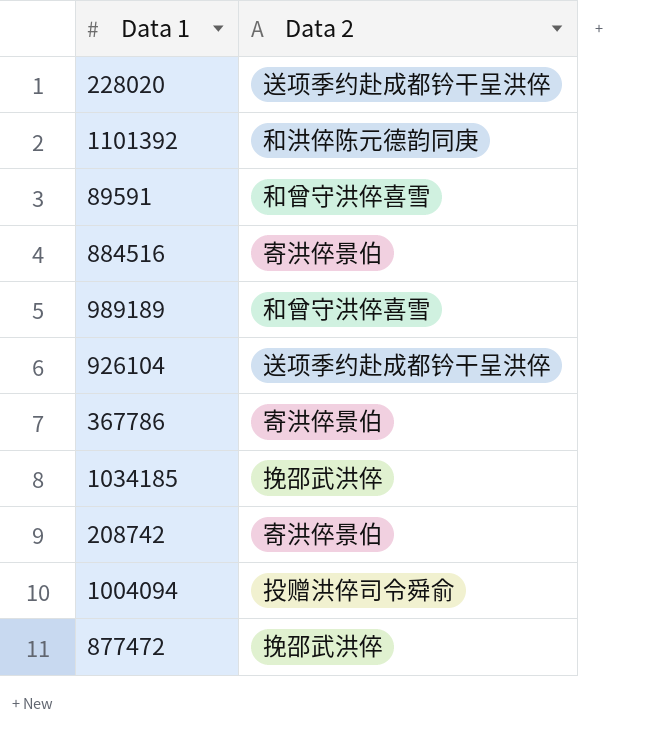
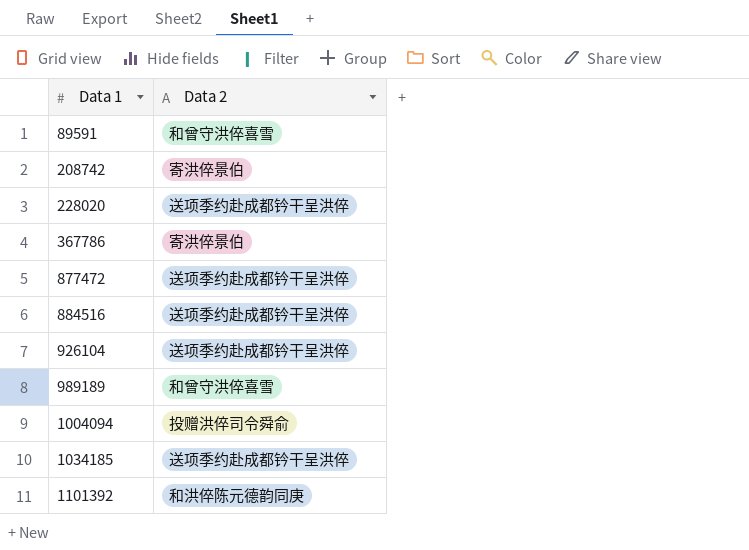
row order: none -> Data 1 ascending
877472 | Data 2: 挽邵武洪倅 -> 送项季约赴成都钤干呈洪倅
884516 | Data 2: 寄洪倅景伯 -> 送项季约赴成都钤干呈洪倅
1034185 | Data 2: 挽邵武洪倅 -> 送项季约赴成都钤干呈洪倅

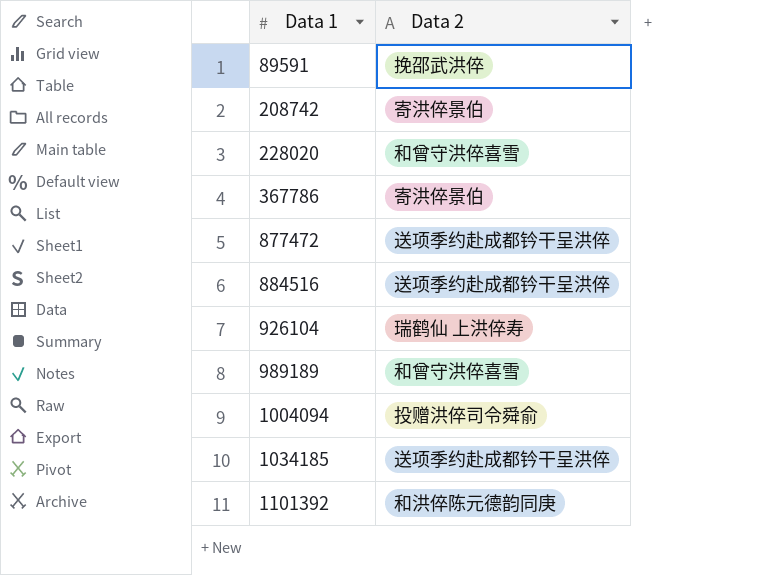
89591 | Data 2: 和曾守洪倅喜雪 -> 挽邵武洪倅
228020 | Data 2: 送项季约赴成都钤干呈洪倅 -> 和曾守洪倅喜雪
926104 | Data 2: 送项季约赴成都钤干呈洪倅 -> 瑞鹤仙 上洪倅寿

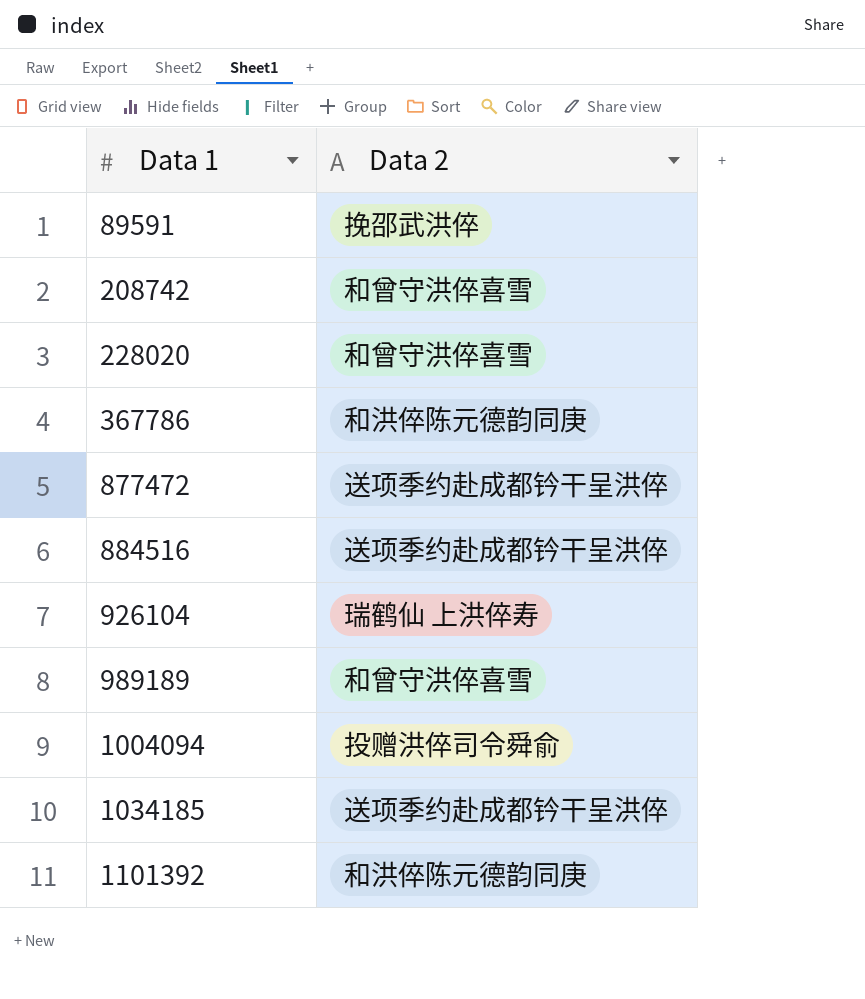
208742 | Data 2: 寄洪倅景伯 -> 和曾守洪倅喜雪
367786 | Data 2: 寄洪倅景伯 -> 和洪倅陈元德韵同庚

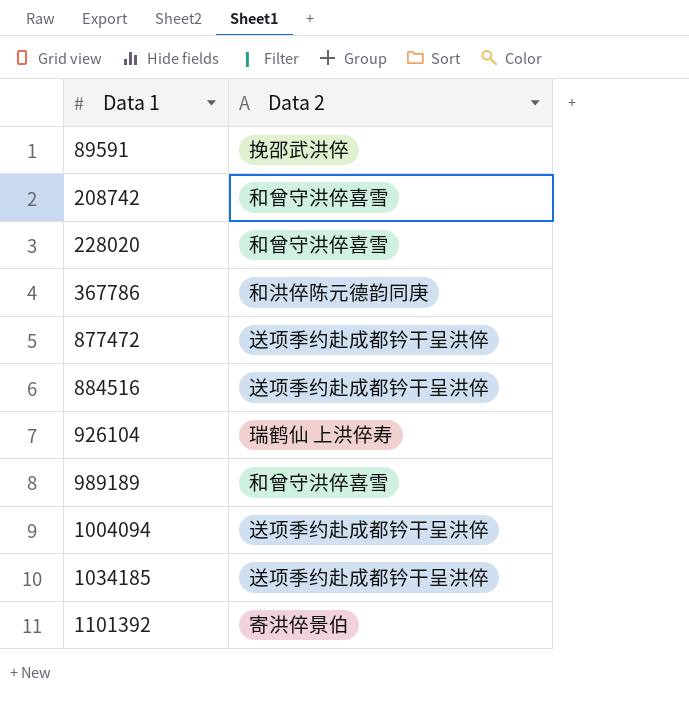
1004094 | Data 2: 投赠洪倅司令舜俞 -> 送项季约赴成都钤干呈洪倅
1101392 | Data 2: 和洪倅陈元德韵同庚 -> 寄洪倅景伯

